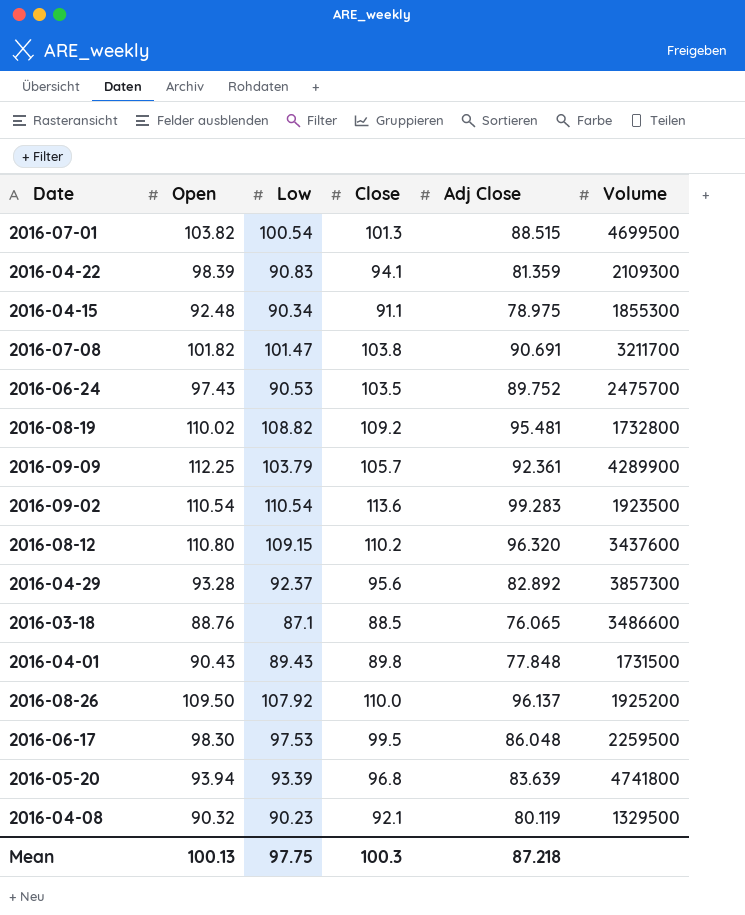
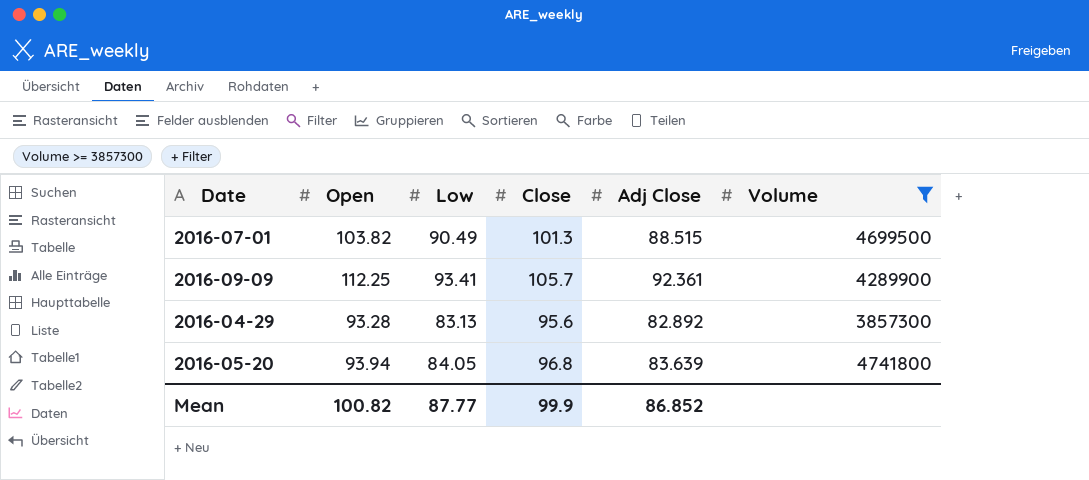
filter: none -> Volume >= 3857300
2016-07-01 | Low: 100.54 -> 90.49
2016-09-09 | Low: 103.79 -> 93.41
2016-04-29 | Low: 92.37 -> 83.13
2016-05-20 | Low: 93.39 -> 84.05
Mean | Open: 100.13 -> 100.82
Mean | Low: 97.75 -> 87.77
Mean | Close: 100.3 -> 99.9
Mean | Adj Close: 87.218 -> 86.852

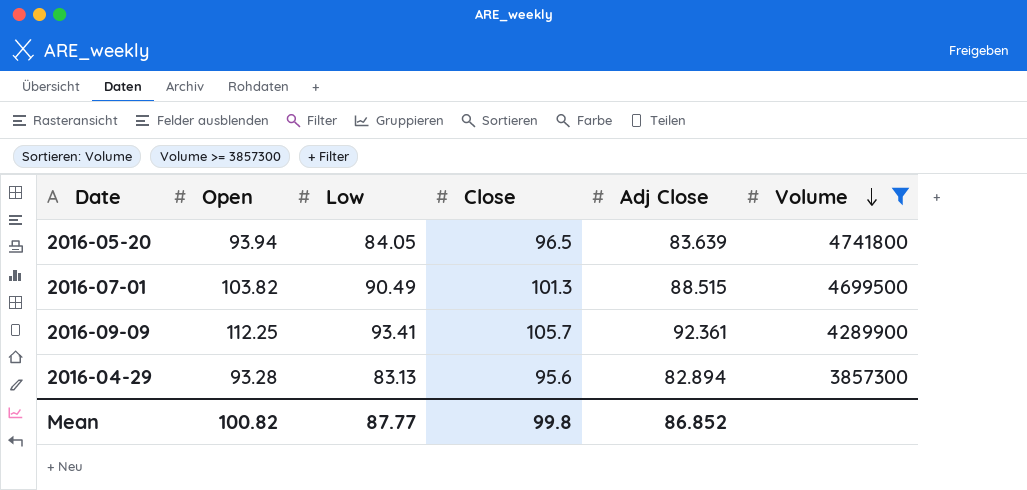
row order: none -> Volume descending
2016-05-20 | Close: 96.8 -> 96.5
2016-04-29 | Adj Close: 82.892 -> 82.894
Mean | Close: 99.9 -> 99.8

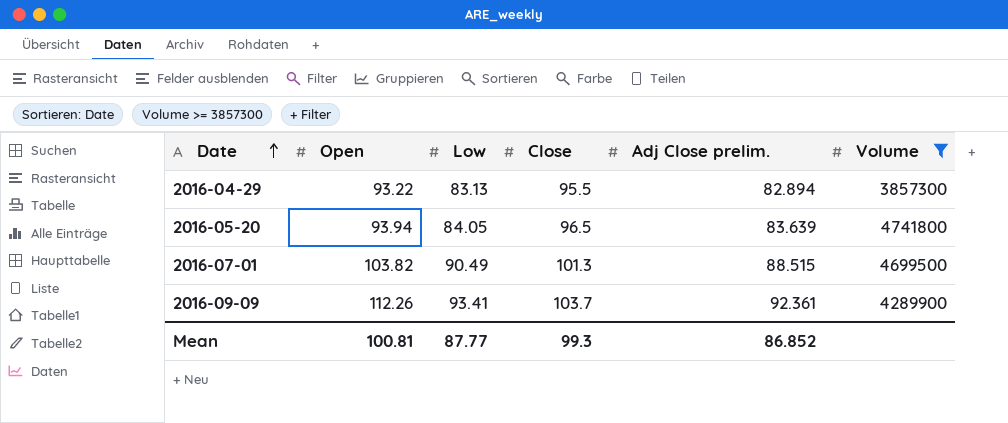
row order: Volume descending -> Date ascending
column name: Adj Close -> Adj Close prelim.
2016-04-29 | Open: 93.28 -> 93.22
2016-04-29 | Close: 95.6 -> 95.5
2016-09-09 | Open: 112.25 -> 112.26
2016-09-09 | Close: 105.7 -> 103.7
Mean | Open: 100.82 -> 100.81
Mean | Close: 99.8 -> 99.3

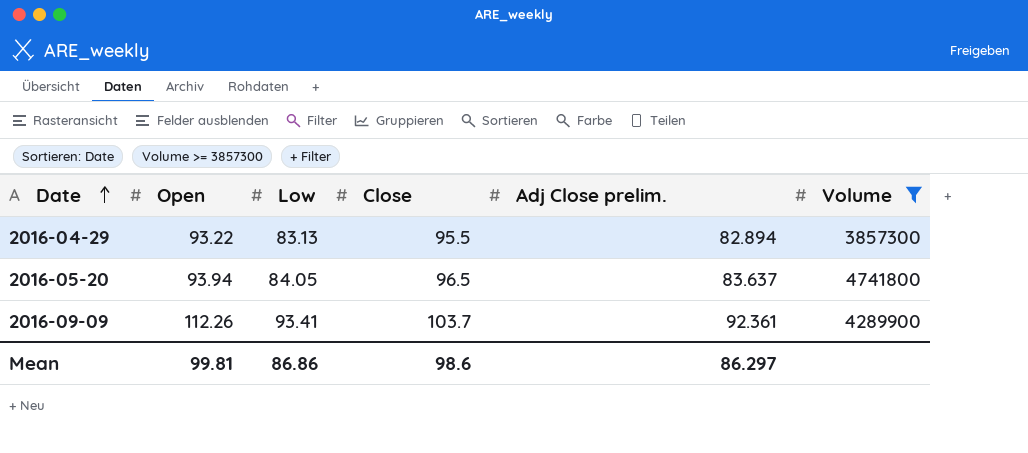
row 2016-07-01: 103.82 | 90.49 | 101.3 | 88.515 | 4699500 -> none
2016-05-20 | Adj Close prelim.: 83.639 -> 83.637
Mean | Open: 100.81 -> 99.81
Mean | Low: 87.77 -> 86.86
Mean | Close: 99.3 -> 98.6
Mean | Adj Close prelim.: 86.852 -> 86.297

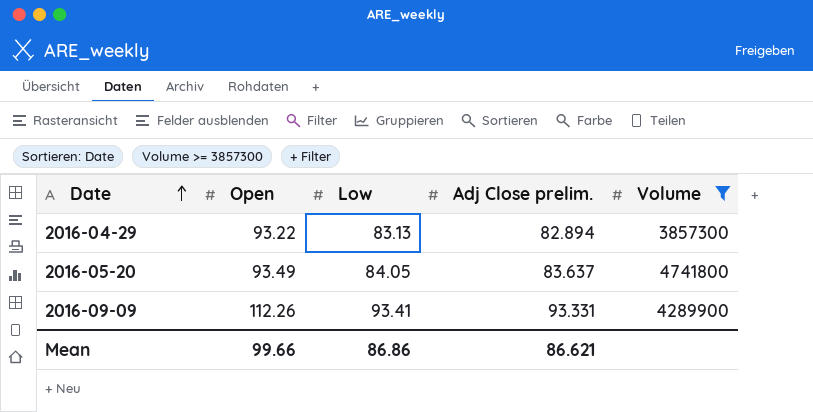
column Close | position: 4 -> none
2016-05-20 | Open: 93.94 -> 93.49
2016-09-09 | Adj Close prelim.: 92.361 -> 93.331
Mean | Open: 99.81 -> 99.66
Mean | Adj Close prelim.: 86.297 -> 86.621

